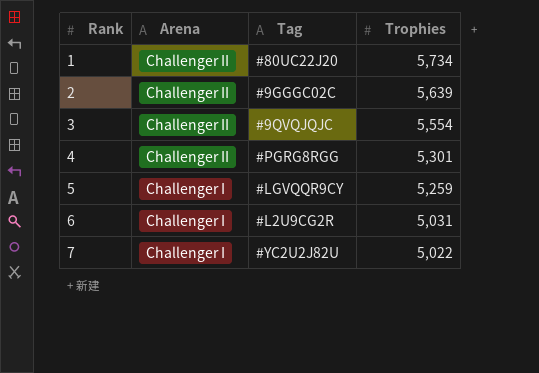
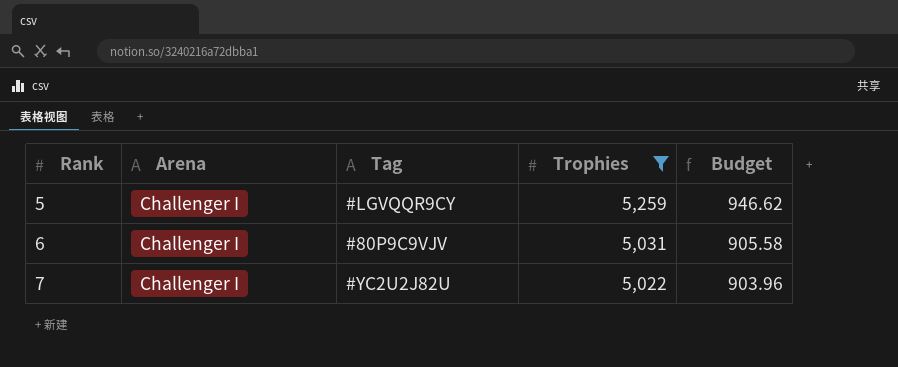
filter: none -> Trophies <= 5,259
column Budget | formula: none -> [Trophies] * 0.18
6 | Tag: #L2U9CG2R -> #80P9C9VJV

